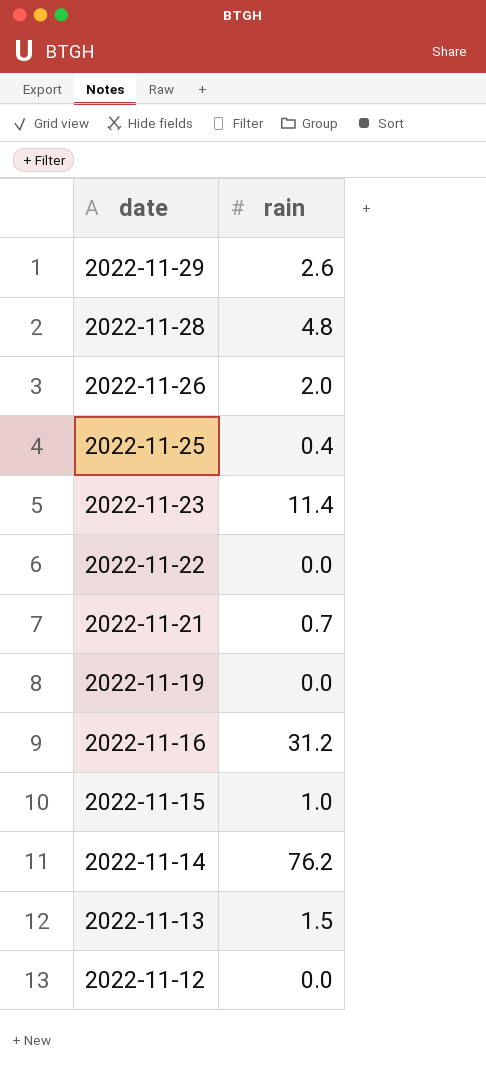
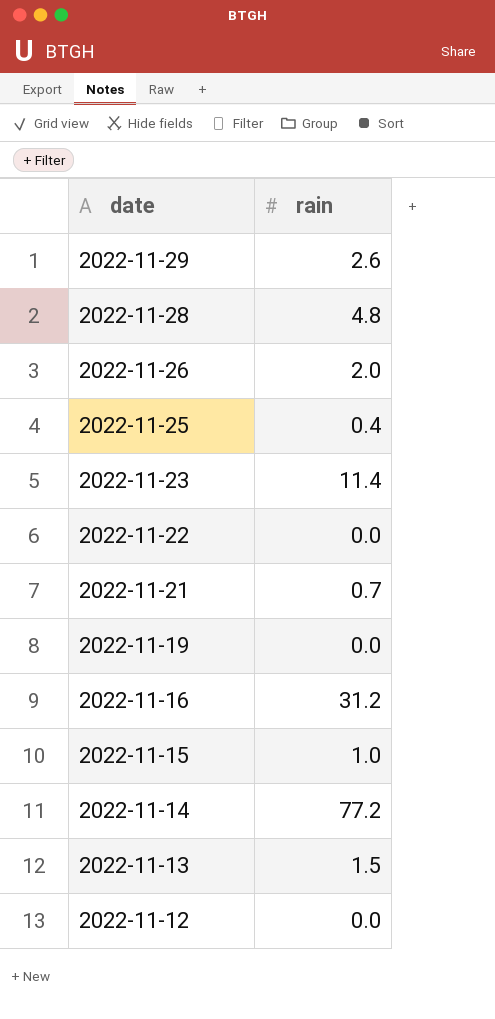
2022-11-14 | rain: 76.2 -> 77.2

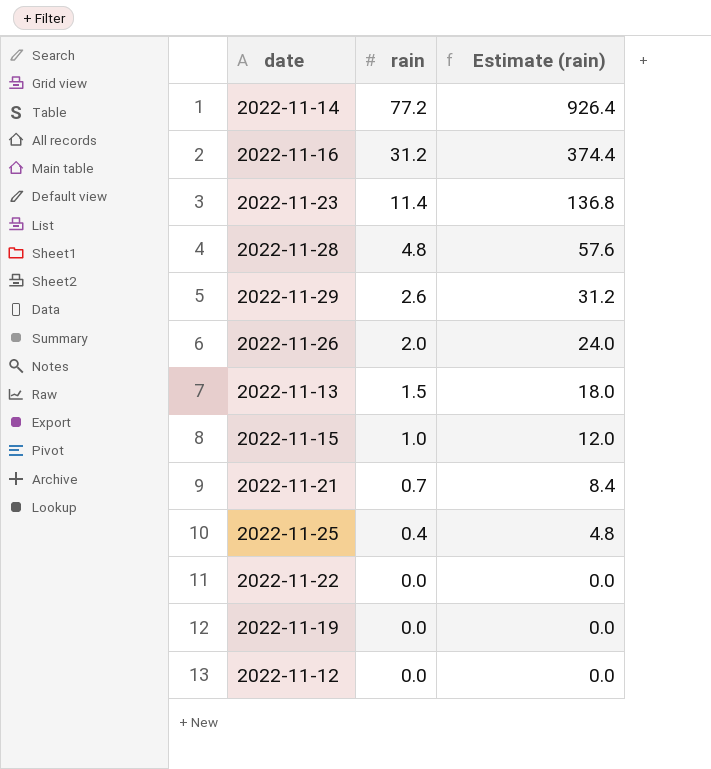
row order: date descending -> rain descending
column Estimate (rain) | formula: none -> [rain] * 12

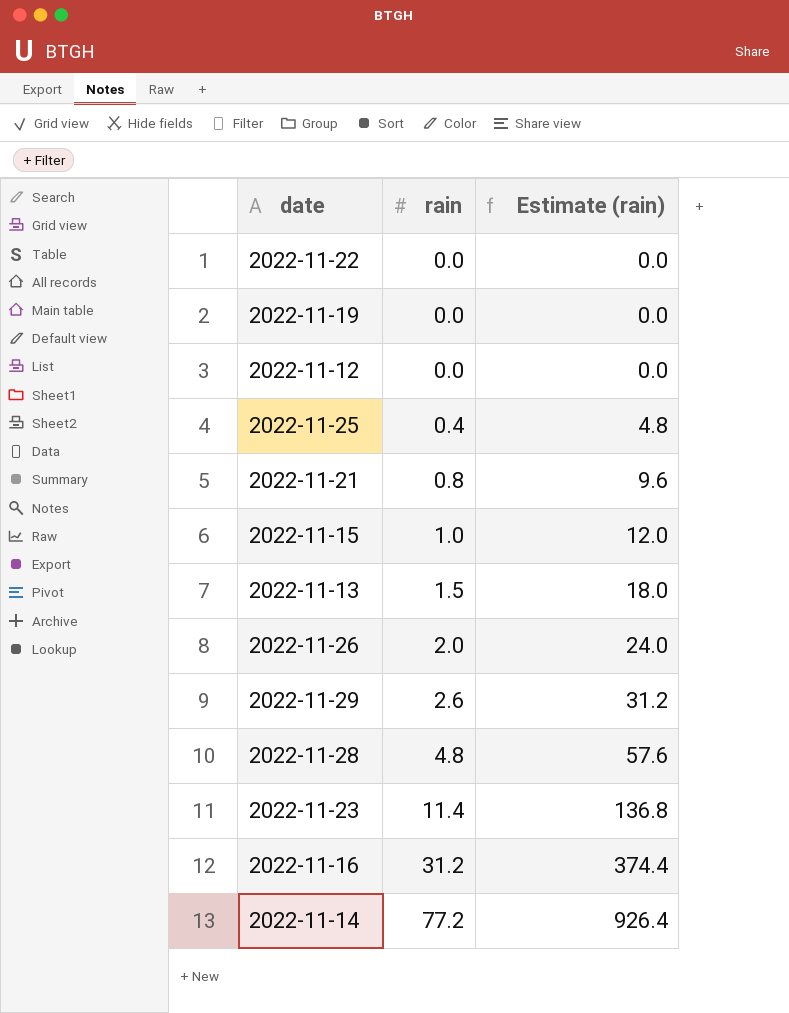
row order: rain descending -> rain ascending
2022-11-21 | rain: 0.7 -> 0.8
2022-11-21 | Estimate (rain): 8.4 -> 9.6

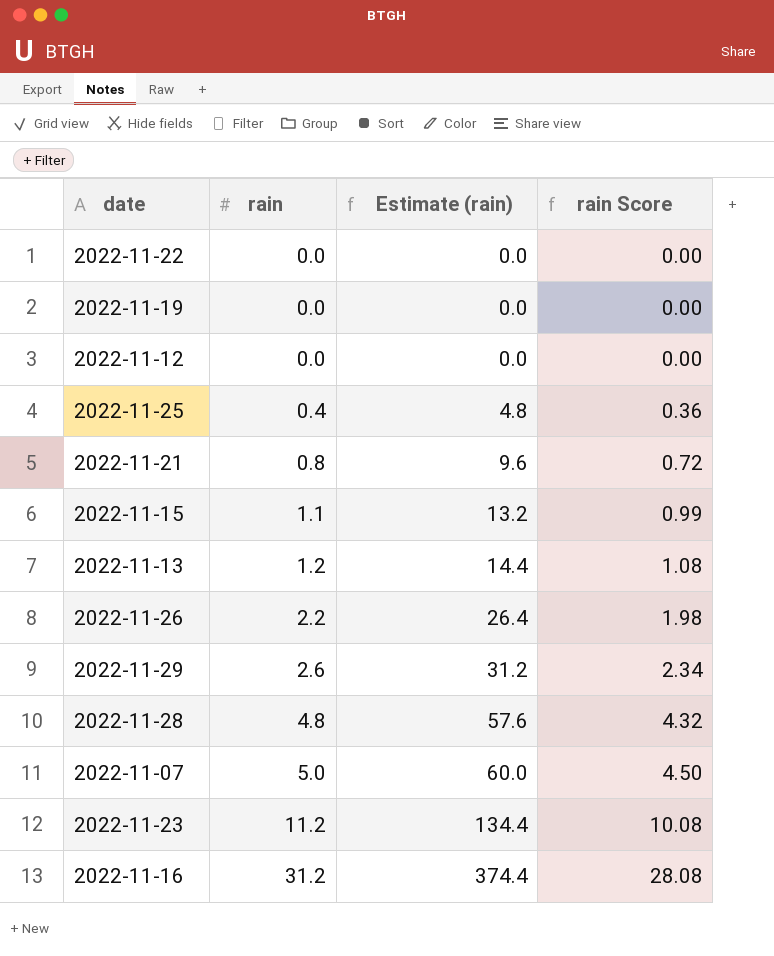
column rain Score | formula: none -> [rain] * 0.9
row 2022-11-14: 77.2 | 926.4 -> none
2022-11-15 | rain: 1.0 -> 1.1
2022-11-15 | Estimate (rain): 12.0 -> 13.2
2022-11-13 | rain: 1.5 -> 1.2
2022-11-13 | Estimate (rain): 18.0 -> 14.4
2022-11-26 | rain: 2.0 -> 2.2
2022-11-26 | Estimate (rain): 24.0 -> 26.4
row 2022-11-07: none -> 5.0 | 60.0 | 4.50
2022-11-23 | rain: 11.4 -> 11.2
2022-11-23 | Estimate (rain): 136.8 -> 134.4

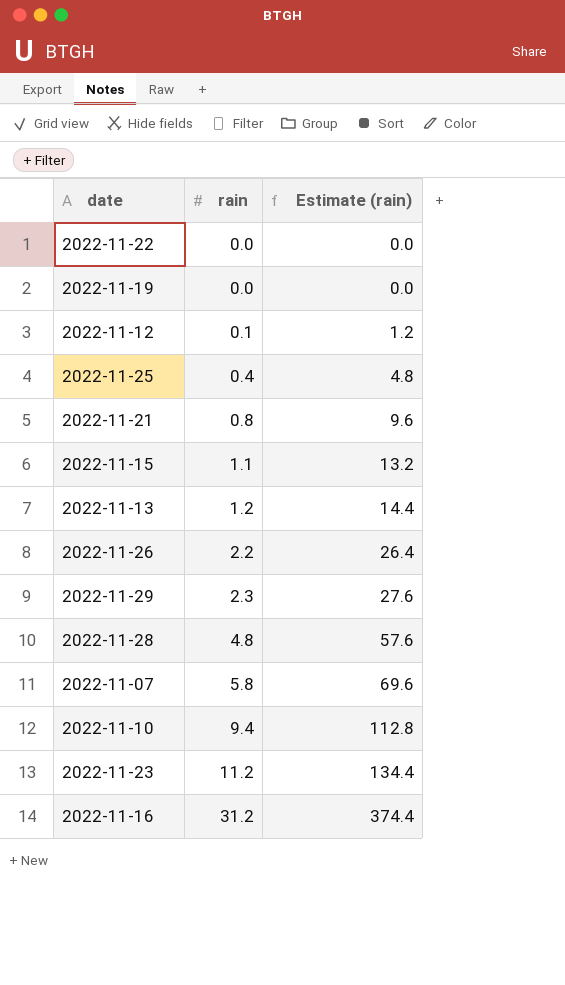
column rain Score | formula: [rain] * 0.9 -> none
2022-11-12 | rain: 0.0 -> 0.1
2022-11-12 | Estimate (rain): 0.0 -> 1.2
2022-11-29 | rain: 2.6 -> 2.3
2022-11-29 | Estimate (rain): 31.2 -> 27.6
2022-11-07 | rain: 5.0 -> 5.8
2022-11-07 | Estimate (rain): 60.0 -> 69.6
row 2022-11-10: none -> 9.4 | 112.8

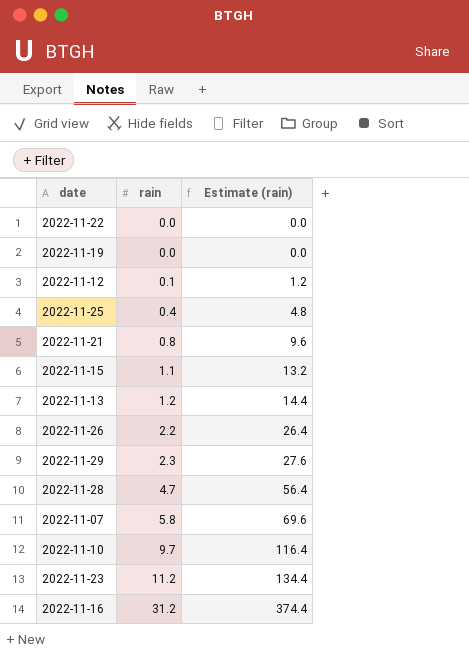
2022-11-28 | rain: 4.8 -> 4.7
2022-11-28 | Estimate (rain): 57.6 -> 56.4
2022-11-10 | rain: 9.4 -> 9.7
2022-11-10 | Estimate (rain): 112.8 -> 116.4

